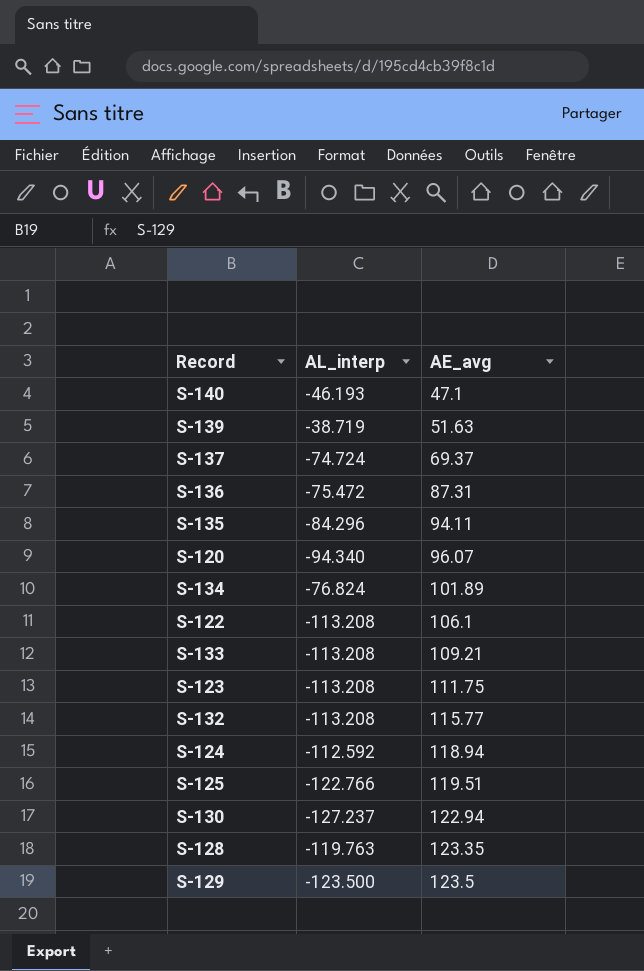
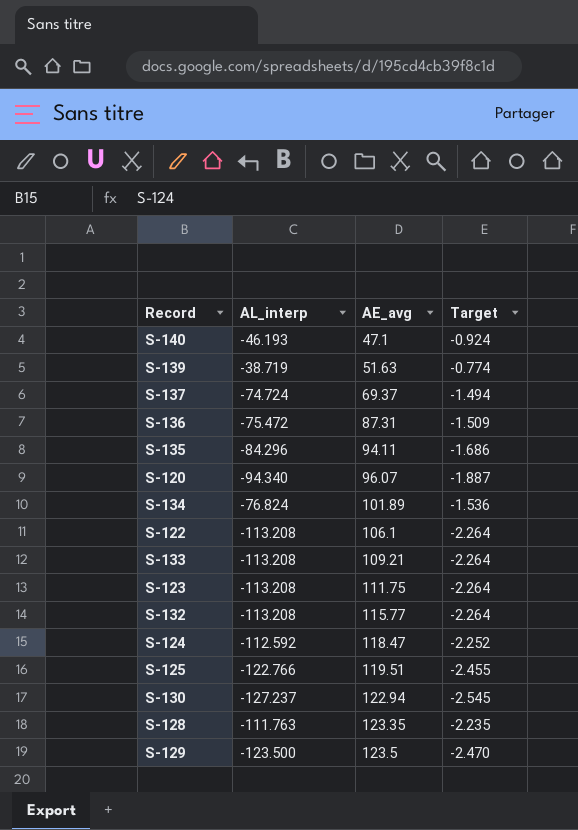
column Target | formula: none -> [AL_interp] * 0.02
S-124 | AE_avg: 118.94 -> 118.47
S-128 | AL_interp: -119.763 -> -111.763

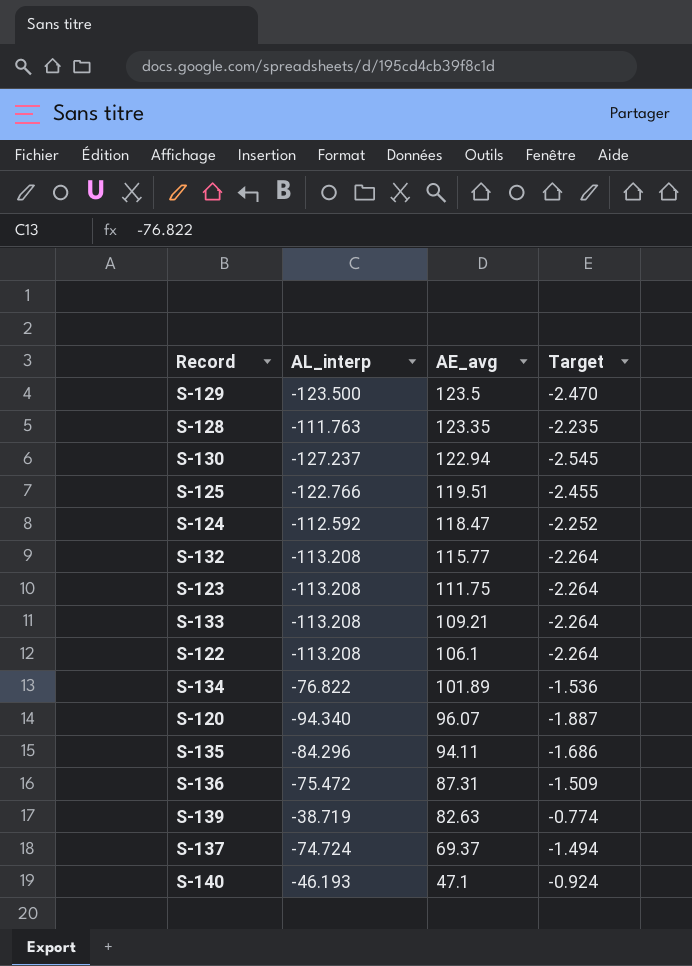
row order: AE_avg ascending -> AE_avg descending
S-134 | AL_interp: -76.824 -> -76.822
S-139 | AE_avg: 51.63 -> 82.63

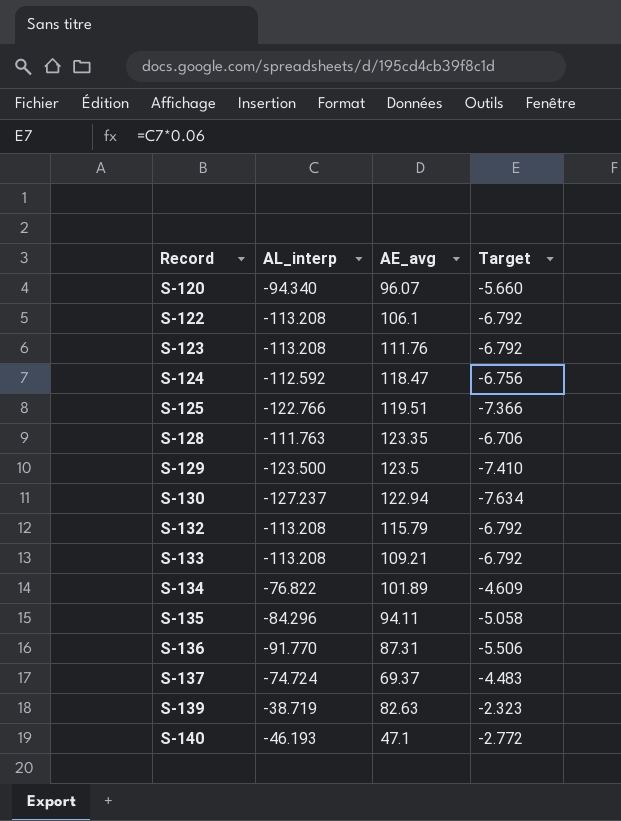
row order: AE_avg descending -> Record ascending
column Target | formula: [AL_interp] * 0.02 -> [AL_interp] * 0.06
S-123 | AE_avg: 111.75 -> 111.76
S-132 | AE_avg: 115.77 -> 115.79
S-136 | AL_interp: -75.472 -> -91.770

